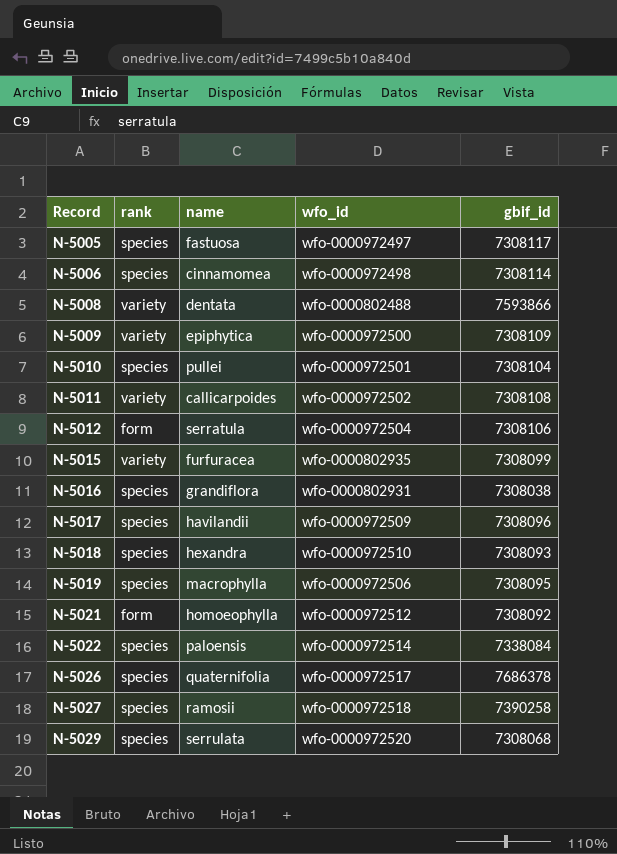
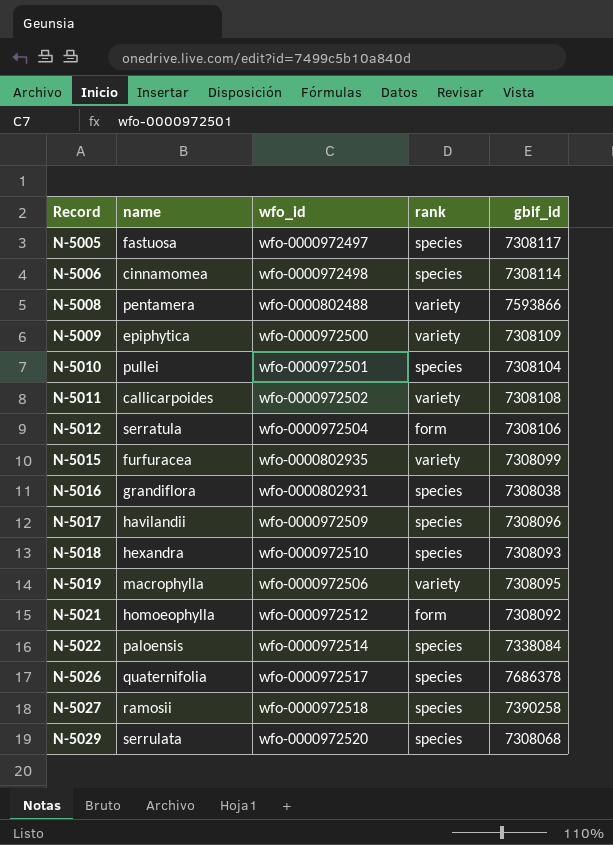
column rank | position: 2 -> 4
N-5008 | name: dentata -> pentamera
N-5019 | rank: species -> variety

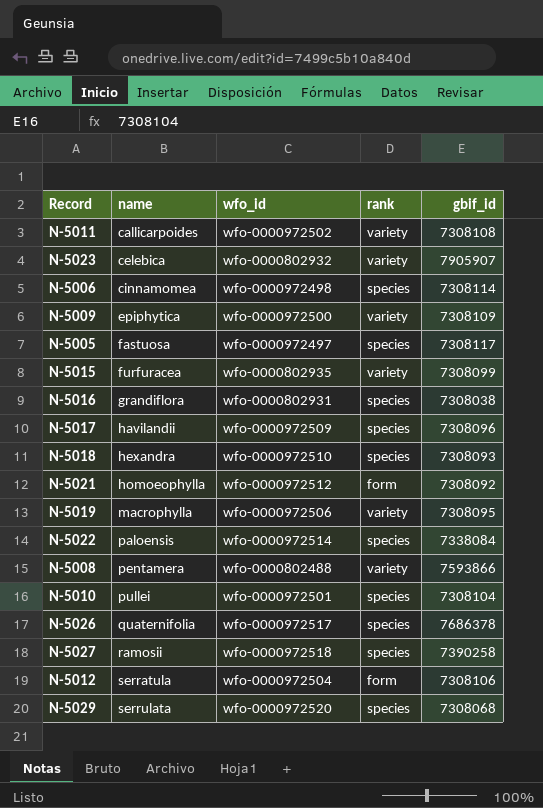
row order: Record ascending -> name ascending
row N-5023: none -> celebica | wfo-0000802932 | variety | 7905907

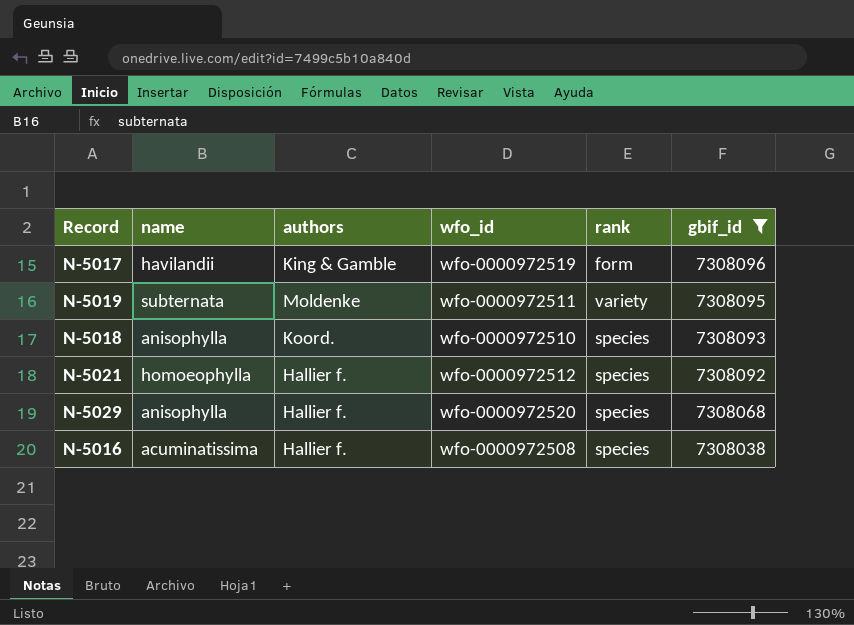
filter: none -> gbif_id <= 7308096
row order: name ascending -> gbif_id descending
column authors | position: none -> 3
N-5017 | wfo_id: wfo-0000972509 -> wfo-0000972519
N-5017 | rank: species -> form
N-5019 | name: macrophylla -> subternata
N-5019 | wfo_id: wfo-0000972506 -> wfo-0000972511
N-5018 | name: hexandra -> anisophylla
N-5021 | rank: form -> species
N-5029 | name: serrulata -> anisophylla
N-5016 | name: grandiflora -> acuminatissima
N-5016 | wfo_id: wfo-0000802931 -> wfo-0000972508

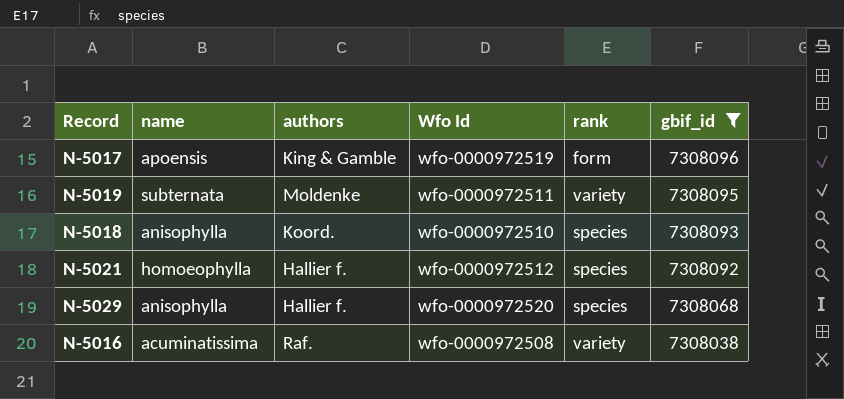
column name: wfo_id -> Wfo Id
N-5017 | name: havilandii -> apoensis
N-5016 | authors: Hallier f. -> Raf.
N-5016 | rank: species -> variety

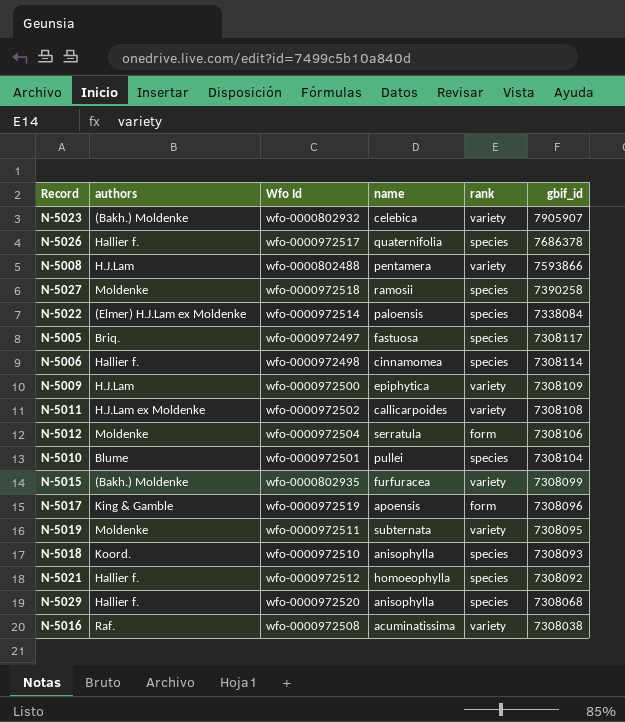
filter: gbif_id <= 7308096 -> none
column name | position: 2 -> 4

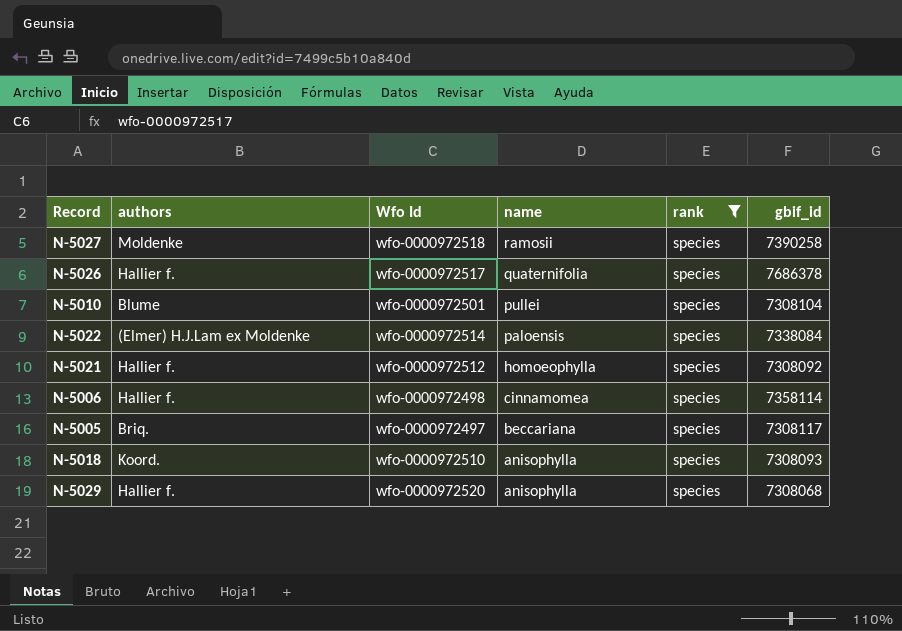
filter: none -> rank = species
row order: gbif_id descending -> name descending
N-5006 | gbif_id: 7308114 -> 7358114
N-5005 | name: fastuosa -> beccariana

